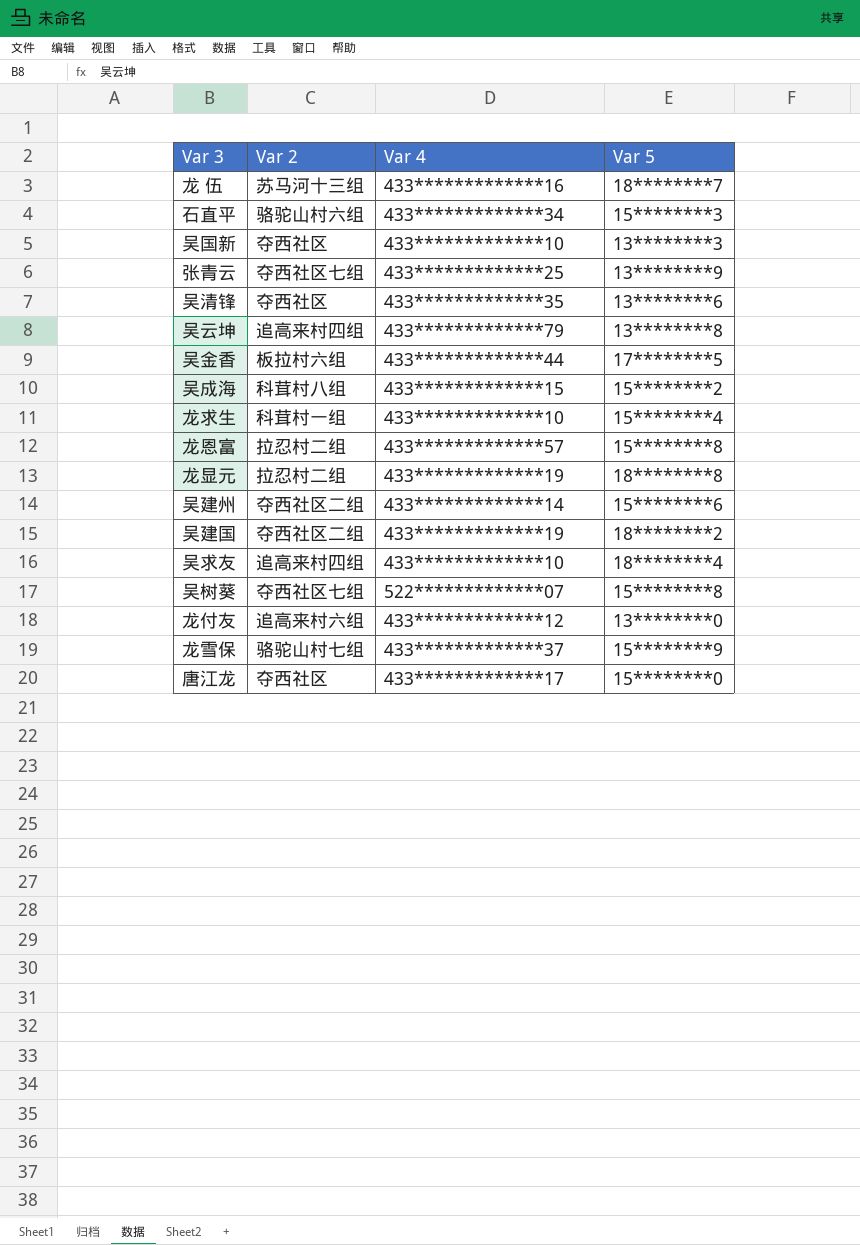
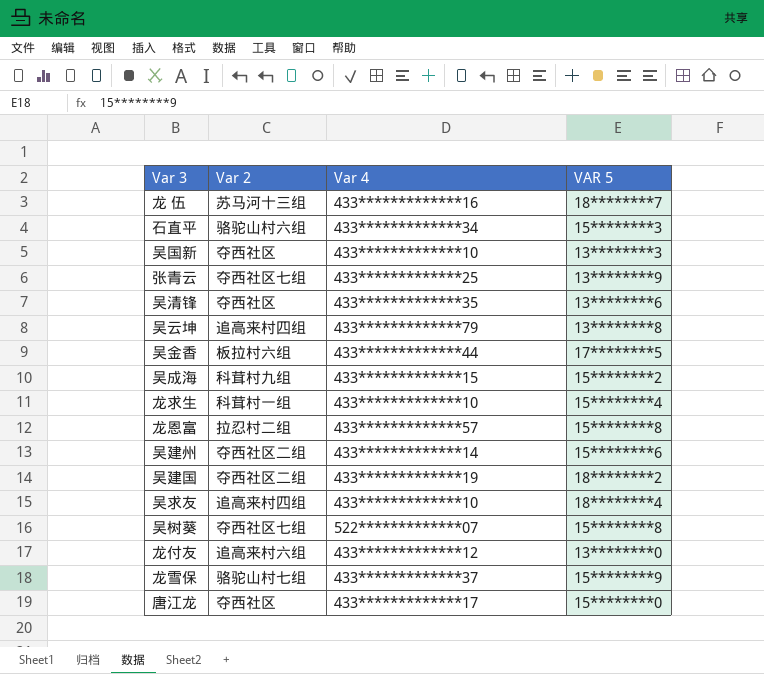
column name: Var 5 -> VAR 5
row 龙显元: 拉忍村二组 | 433*************19 | 18********8 -> none
吴成海 | Var 2: 科茸村八组 -> 科茸村九组

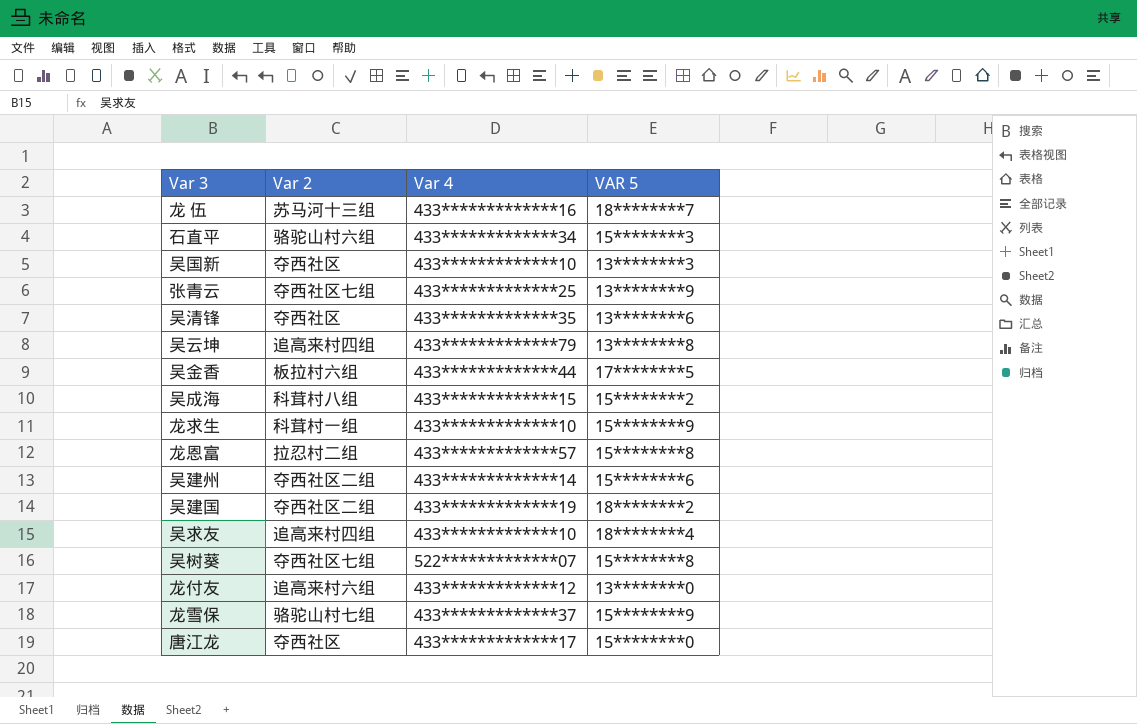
吴成海 | Var 2: 科茸村九组 -> 科茸村八组
龙求生 | VAR 5: 15********4 -> 15********9

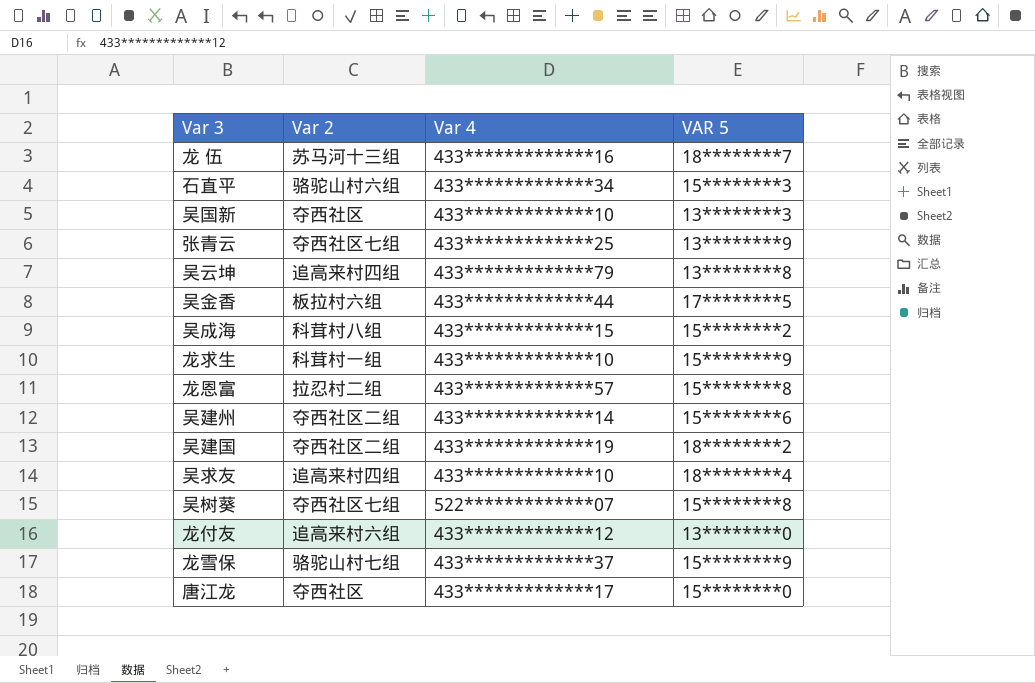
row 吴清锋: 夺西社区 | 433*************35 | 13********6 -> none

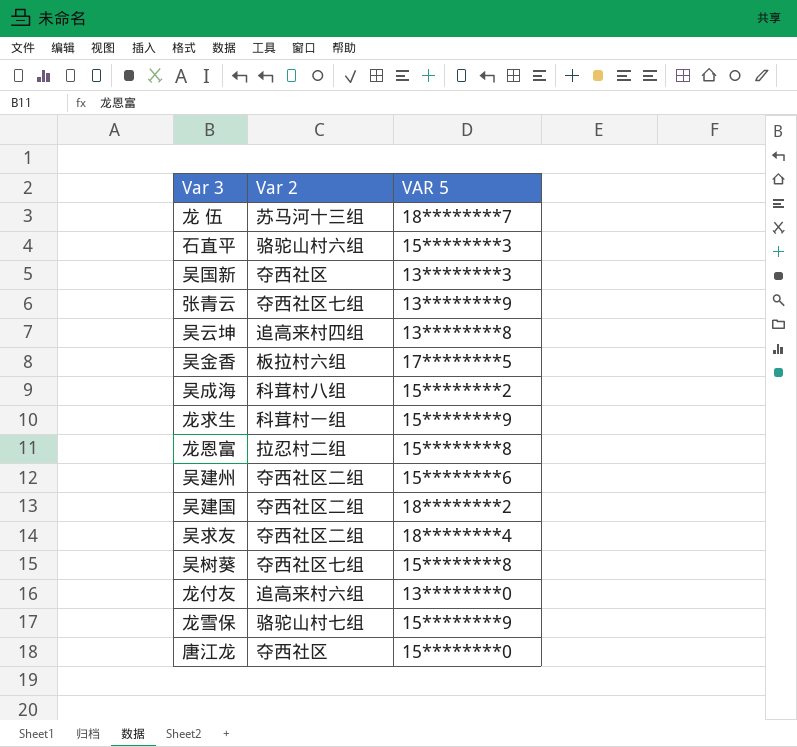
column Var 4 | position: 3 -> none
吴求友 | Var 2: 追高来村四组 -> 夺西社区二组

